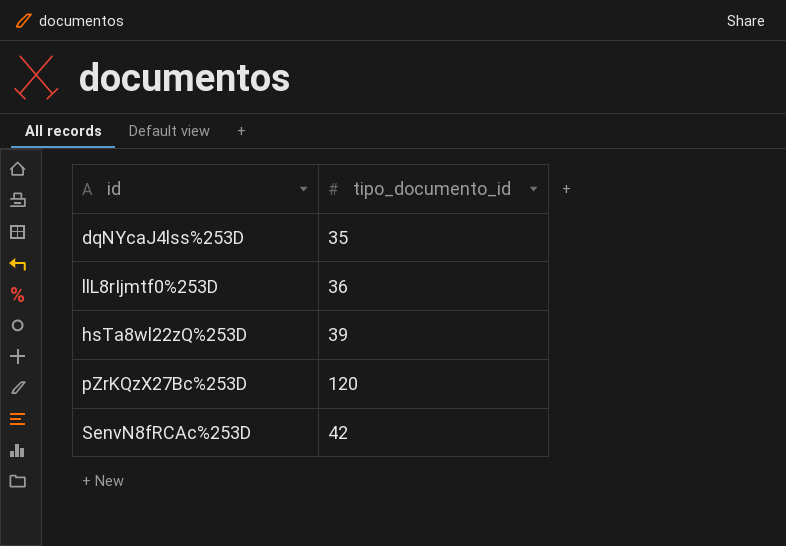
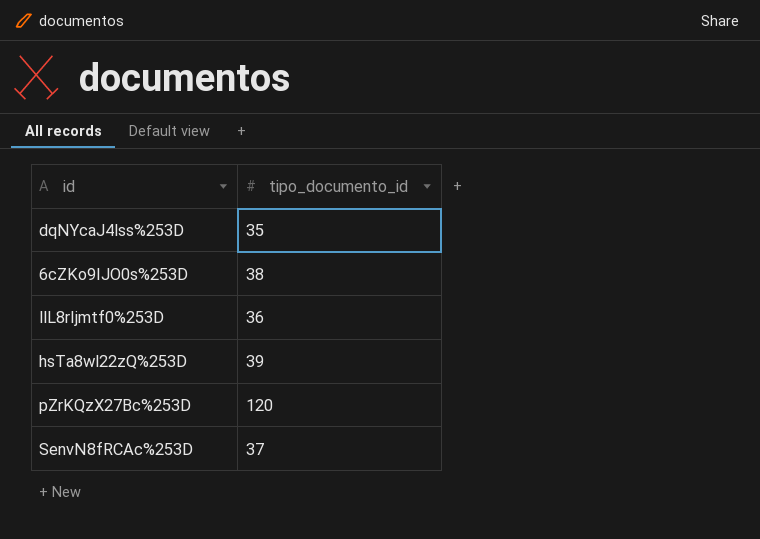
row 6cZKo9IJO0s%253D: none -> 38
SenvN8fRCAc%253D | tipo_documento_id: 42 -> 37

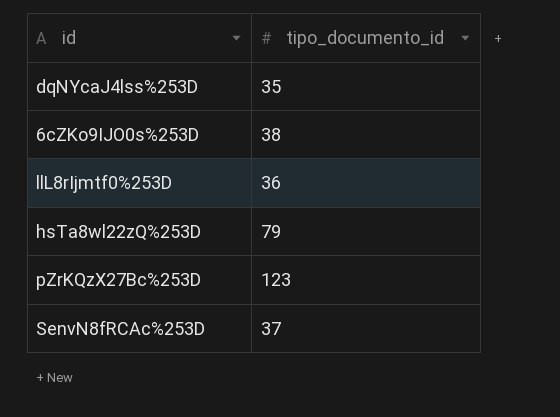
hsTa8wl22zQ%253D | tipo_documento_id: 39 -> 79
pZrKQzX27Bc%253D | tipo_documento_id: 120 -> 123

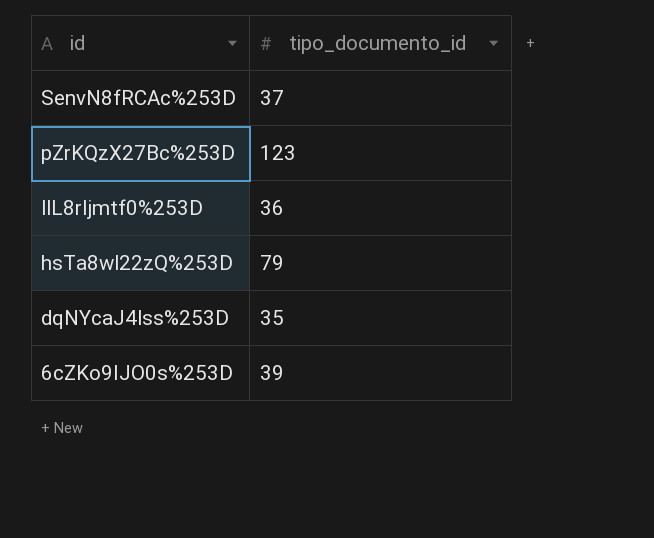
row order: none -> id descending
6cZKo9IJO0s%253D | tipo_documento_id: 38 -> 39

